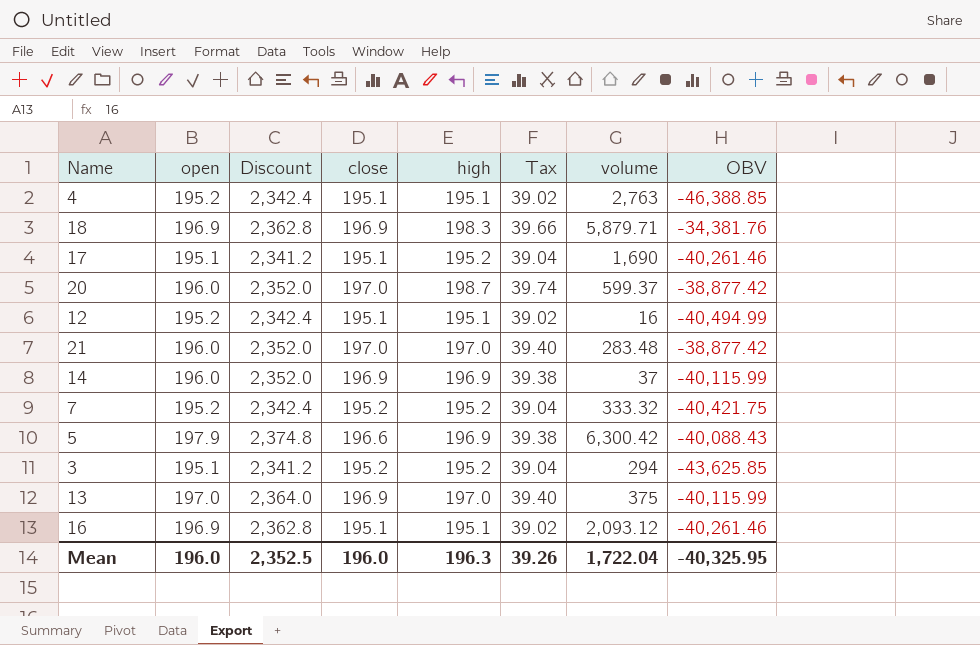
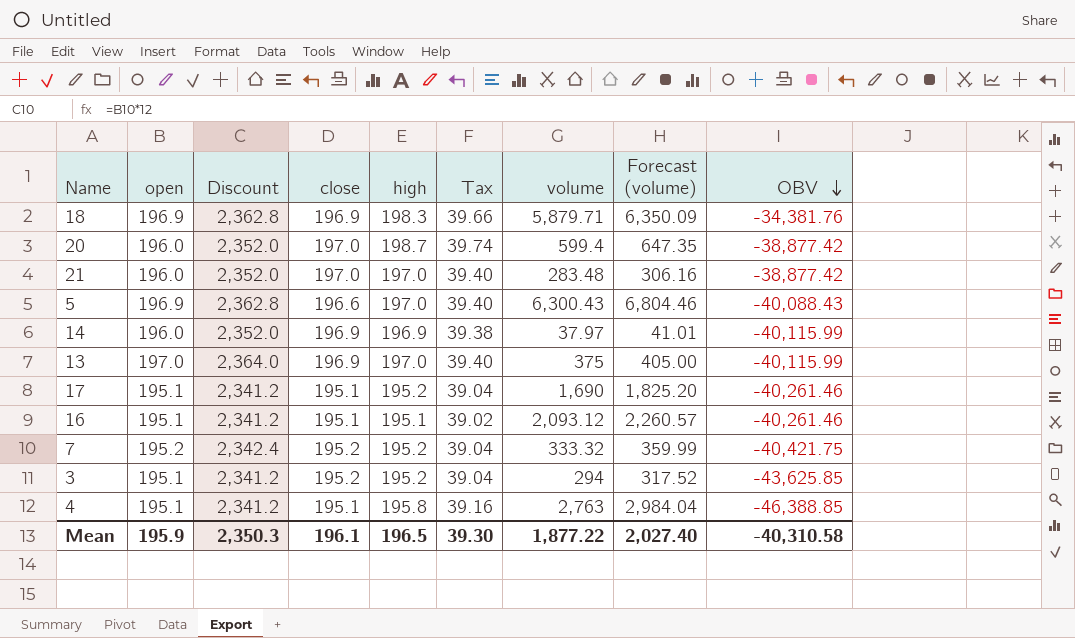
row order: none -> OBV descending
column Forecast (volume) | formula: none -> [volume] * 1.08
row 12: 195.2 | 2,342.4 | 195.1 | 195.1 | 39.02 | 16 | -40,494.99 -> none
20 | volume: 599.37 -> 599.4
5 | open: 197.9 -> 196.9
5 | Discount: 2,374.8 -> 2,362.8
5 | high: 196.9 -> 197.0
5 | Tax: 39.38 -> 39.40
5 | volume: 6,300.42 -> 6,300.43
14 | volume: 37 -> 37.97
16 | open: 196.9 -> 195.1
16 | Discount: 2,362.8 -> 2,341.2
4 | open: 195.2 -> 195.1
4 | Discount: 2,342.4 -> 2,341.2
4 | high: 195.1 -> 195.8
4 | Tax: 39.02 -> 39.16
Mean | open: 196.0 -> 195.9
Mean | Discount: 2,352.5 -> 2,350.3
Mean | close: 196.0 -> 196.1
Mean | high: 196.3 -> 196.5
Mean | Tax: 39.26 -> 39.30
Mean | volume: 1,722.04 -> 1,877.22
Mean | OBV: -40,325.95 -> -40,310.58

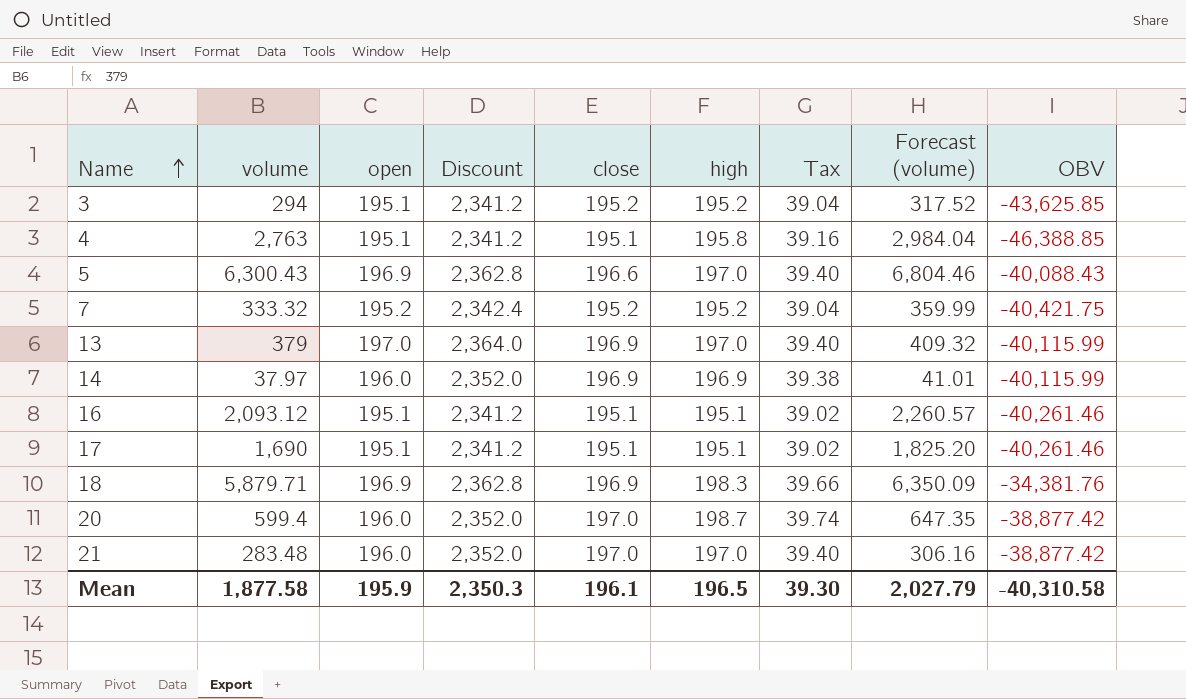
row order: OBV descending -> Name ascending
column volume | position: 7 -> 2
13 | volume: 375 -> 379
13 | Forecast (volume): 405.00 -> 409.32
17 | high: 195.2 -> 195.1
17 | Tax: 39.04 -> 39.02
Mean | volume: 1,877.22 -> 1,877.58
Mean | Forecast (volume): 2,027.40 -> 2,027.79

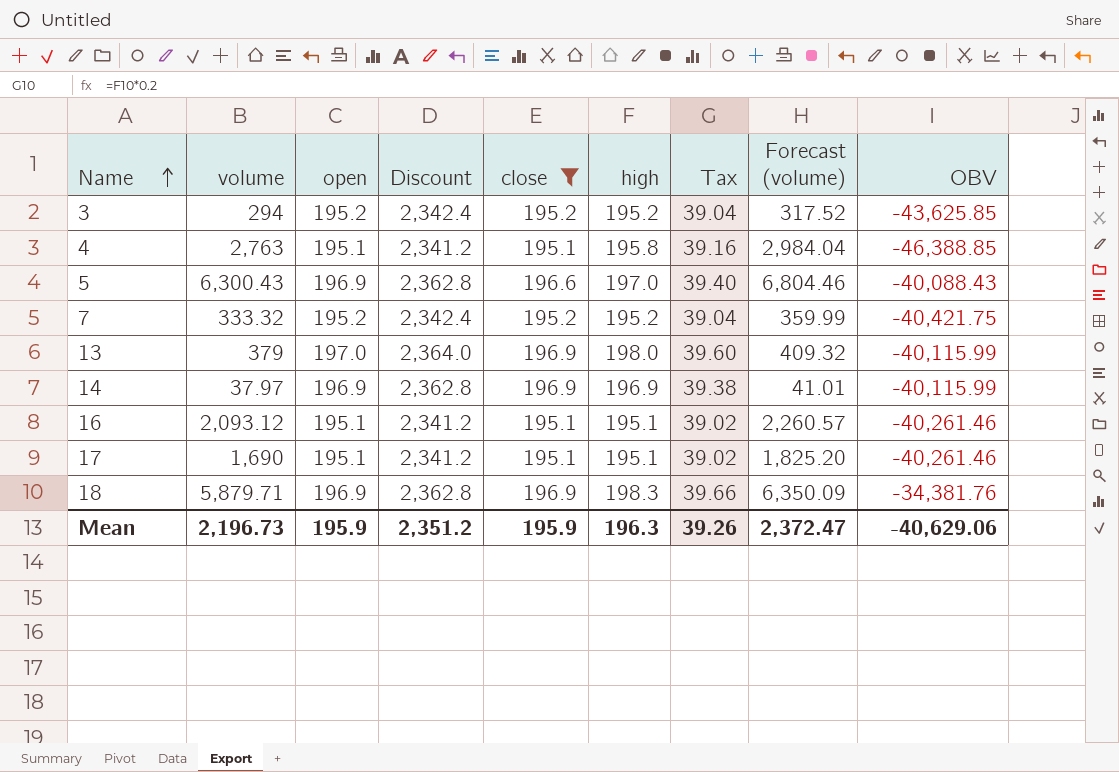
filter: none -> close != 197.0
3 | open: 195.1 -> 195.2
3 | Discount: 2,341.2 -> 2,342.4
13 | high: 197.0 -> 198.0
13 | Tax: 39.40 -> 39.60
14 | open: 196.0 -> 196.9
14 | Discount: 2,352.0 -> 2,362.8
Mean | volume: 1,877.58 -> 2,196.73
Mean | Discount: 2,350.3 -> 2,351.2
Mean | close: 196.1 -> 195.9
Mean | high: 196.5 -> 196.3
Mean | Tax: 39.30 -> 39.26
Mean | Forecast (volume): 2,027.79 -> 2,372.47
Mean | OBV: -40,310.58 -> -40,629.06

